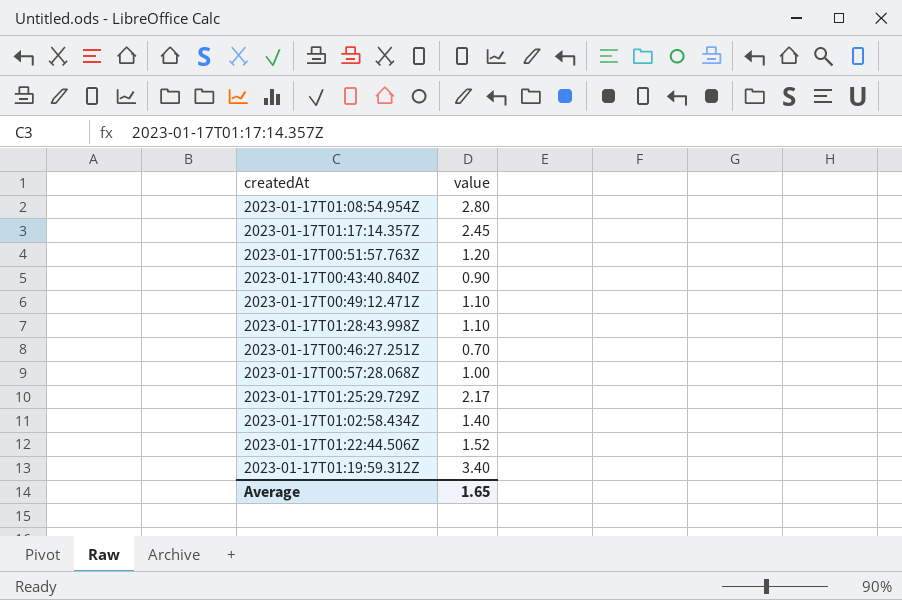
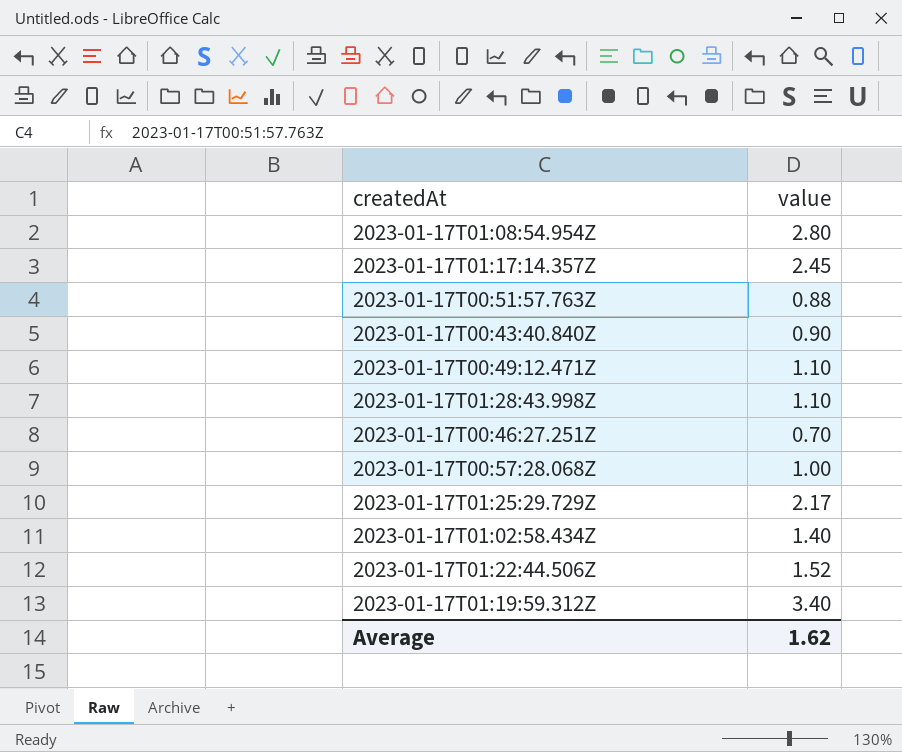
2023-01-17T00:51:57.763Z | value: 1.20 -> 0.88
Average | value: 1.65 -> 1.62

